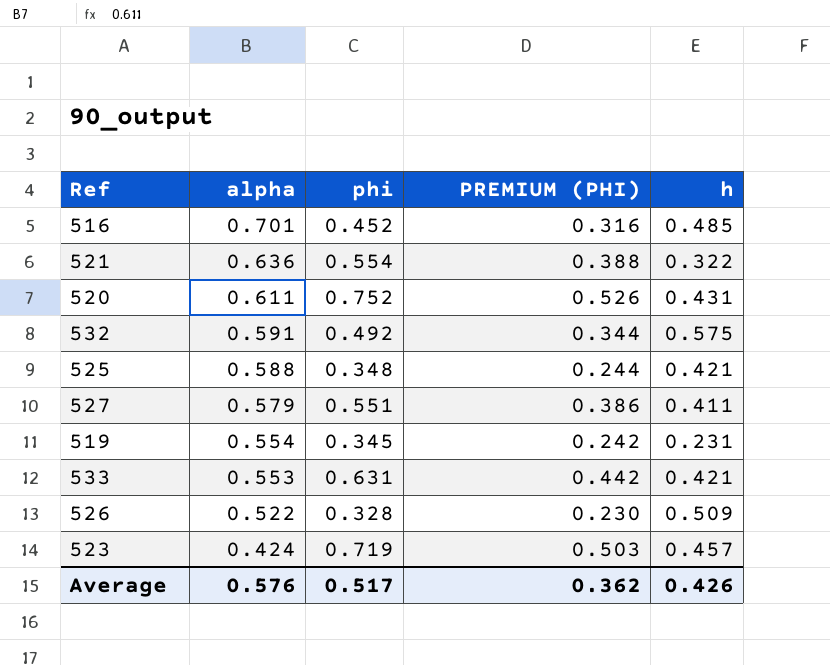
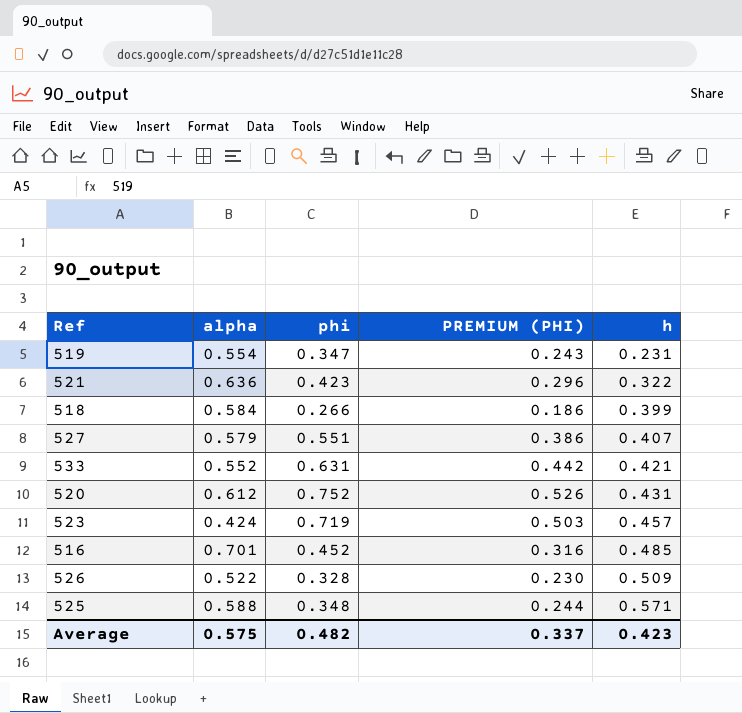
row order: alpha descending -> h ascending
row 532: 0.591 | 0.492 | 0.344 | 0.575 -> none
519 | phi: 0.345 -> 0.347
519 | PREMIUM (PHI): 0.242 -> 0.243
521 | phi: 0.554 -> 0.423
521 | PREMIUM (PHI): 0.388 -> 0.296
row 518: none -> 0.584 | 0.266 | 0.186 | 0.399
527 | h: 0.411 -> 0.407
533 | alpha: 0.553 -> 0.552
520 | alpha: 0.611 -> 0.612
525 | h: 0.421 -> 0.571
Average | alpha: 0.576 -> 0.575
Average | phi: 0.517 -> 0.482
Average | PREMIUM (PHI): 0.362 -> 0.337
Average | h: 0.426 -> 0.423

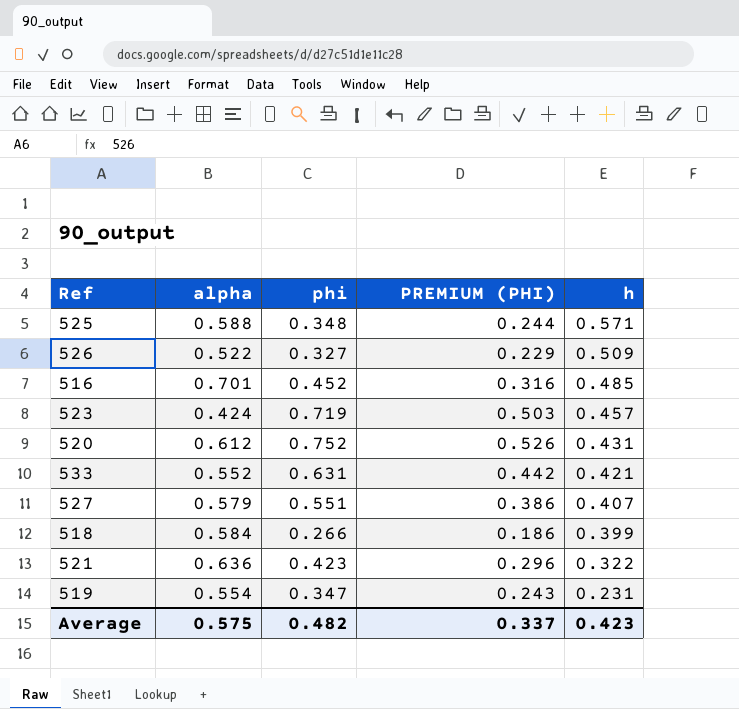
row order: h ascending -> h descending
526 | phi: 0.328 -> 0.327
526 | PREMIUM (PHI): 0.230 -> 0.229

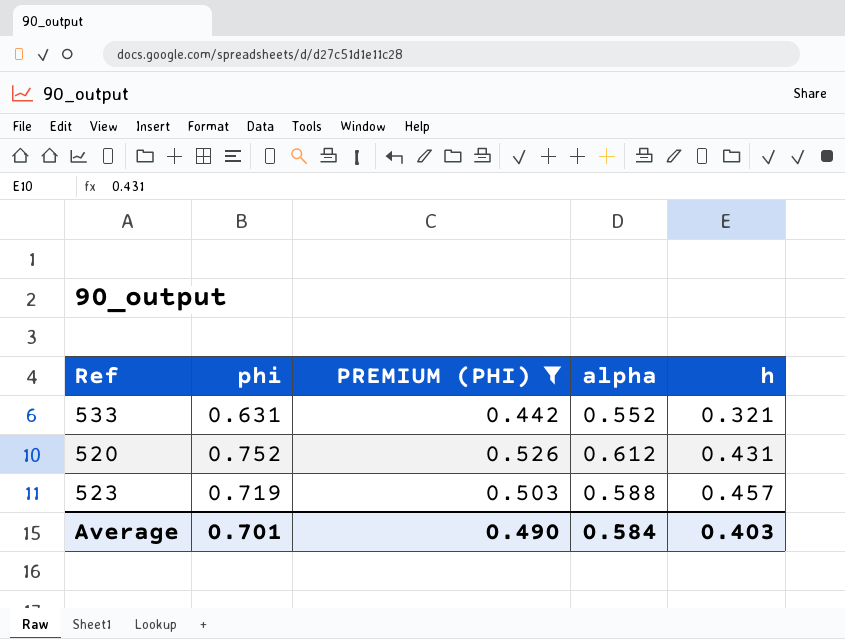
filter: none -> PREMIUM (PHI) >= 0.442
row order: h descending -> h ascending
column alpha | position: 2 -> 4
533 | h: 0.421 -> 0.321
523 | alpha: 0.424 -> 0.588
Average | phi: 0.482 -> 0.701
Average | PREMIUM (PHI): 0.337 -> 0.490
Average | alpha: 0.575 -> 0.584
Average | h: 0.423 -> 0.403

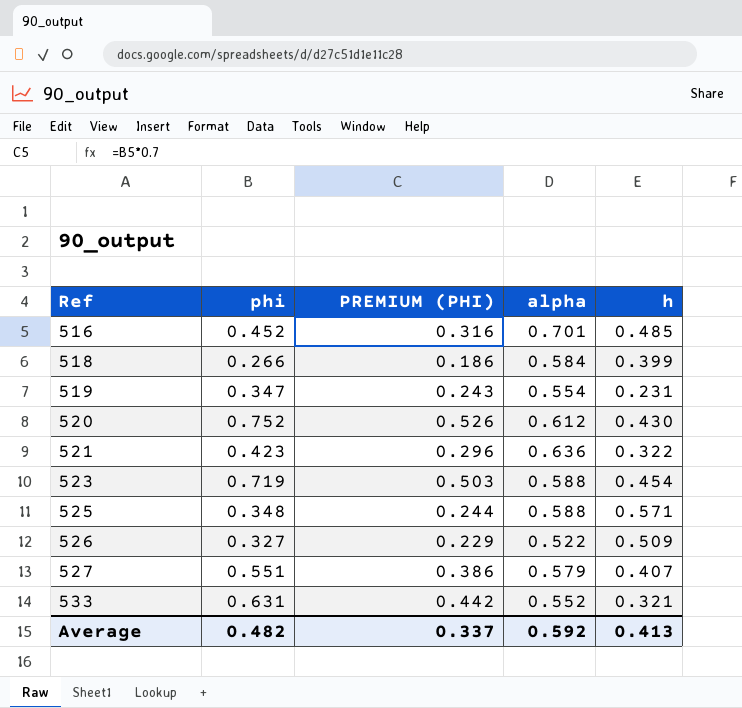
filter: PREMIUM (PHI) >= 0.442 -> none
row order: h ascending -> Ref ascending
520 | h: 0.431 -> 0.430
523 | h: 0.457 -> 0.454
Average | phi: 0.701 -> 0.482
Average | PREMIUM (PHI): 0.490 -> 0.337
Average | alpha: 0.584 -> 0.592
Average | h: 0.403 -> 0.413

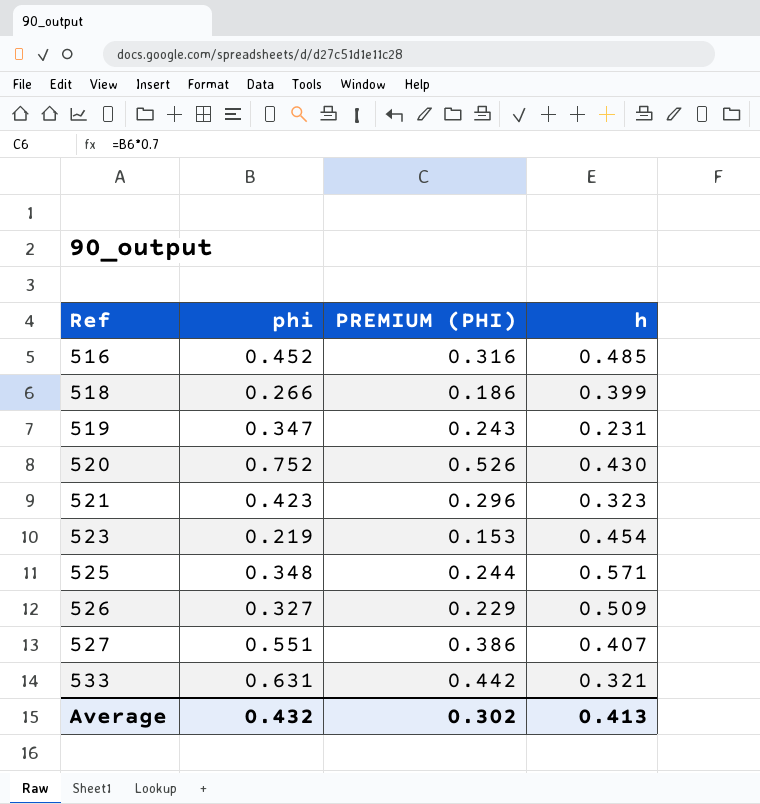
column alpha | position: 4 -> none
521 | h: 0.322 -> 0.323
523 | phi: 0.719 -> 0.219
523 | PREMIUM (PHI): 0.503 -> 0.153
Average | phi: 0.482 -> 0.432
Average | PREMIUM (PHI): 0.337 -> 0.302

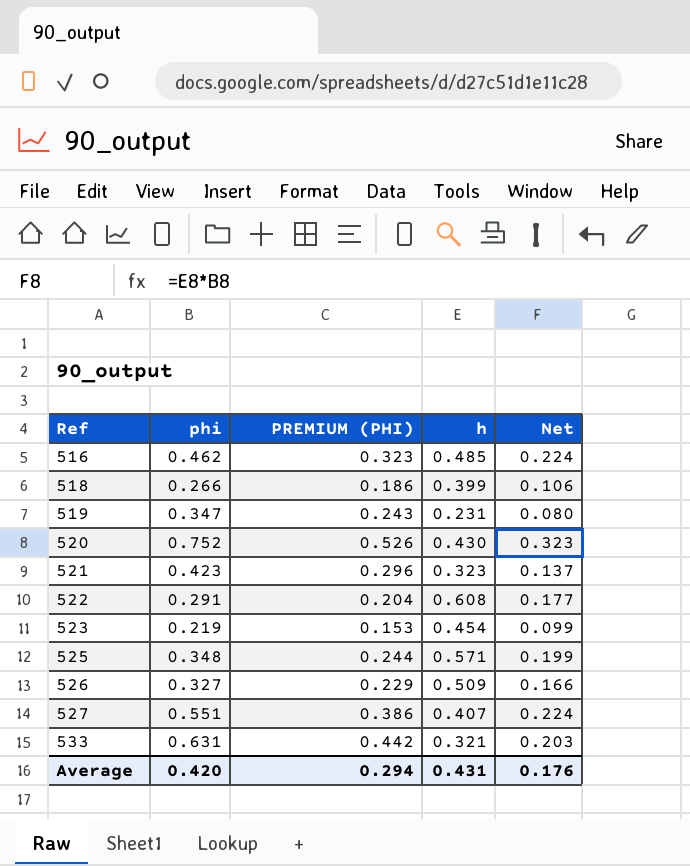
column Net | formula: none -> [phi] * [h]
516 | phi: 0.452 -> 0.462
516 | PREMIUM (PHI): 0.316 -> 0.323
row 522: none -> 0.291 | 0.204 | 0.608 | 0.177
Average | phi: 0.432 -> 0.420
Average | PREMIUM (PHI): 0.302 -> 0.294
Average | h: 0.413 -> 0.431

